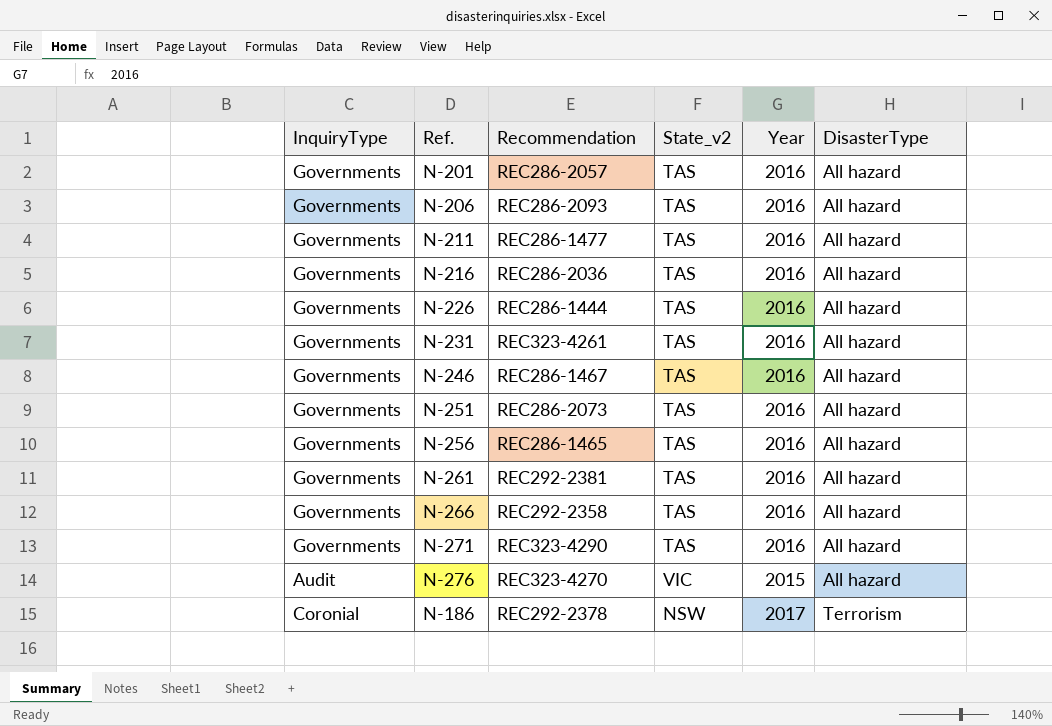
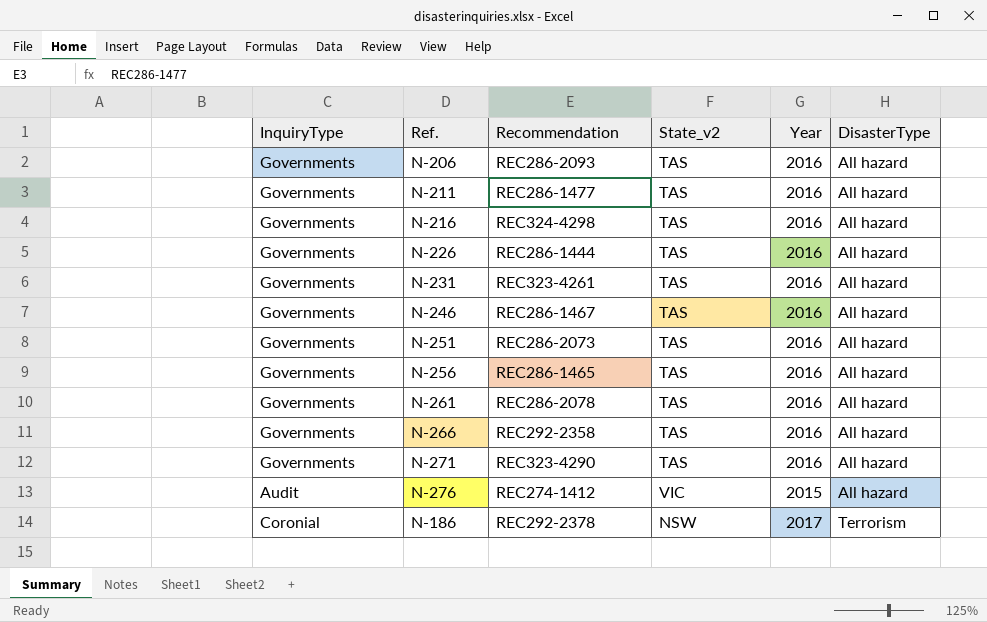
row N-201: Governments | REC286-2057 | TAS | 2016 | All hazard -> none
N-216 | Recommendation: REC286-2036 -> REC324-4298
N-261 | Recommendation: REC292-2381 -> REC286-2078
N-276 | Recommendation: REC323-4270 -> REC274-1412

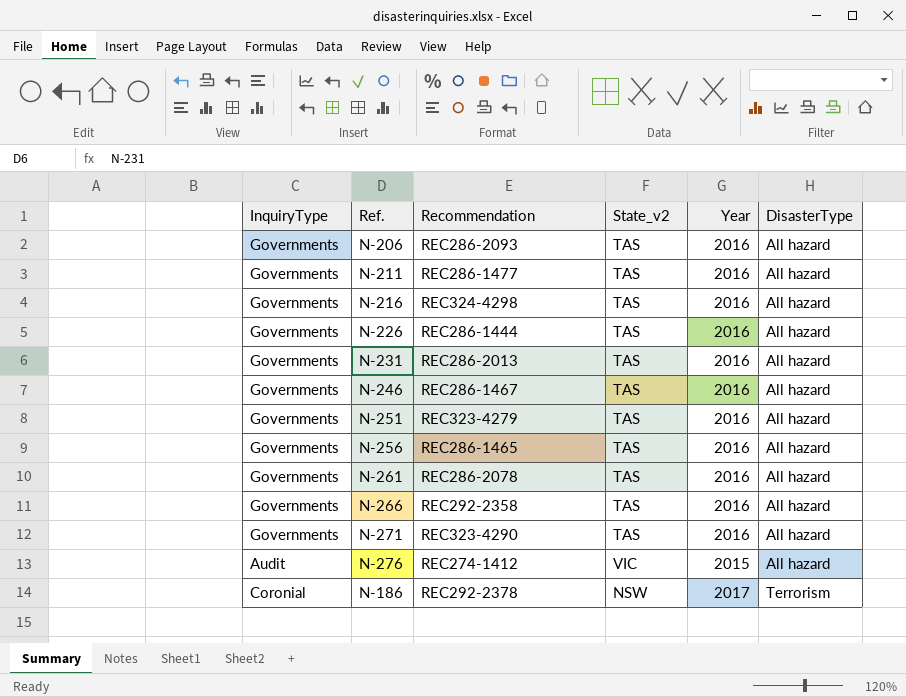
N-231 | Recommendation: REC323-4261 -> REC286-2013
N-251 | Recommendation: REC286-2073 -> REC323-4279

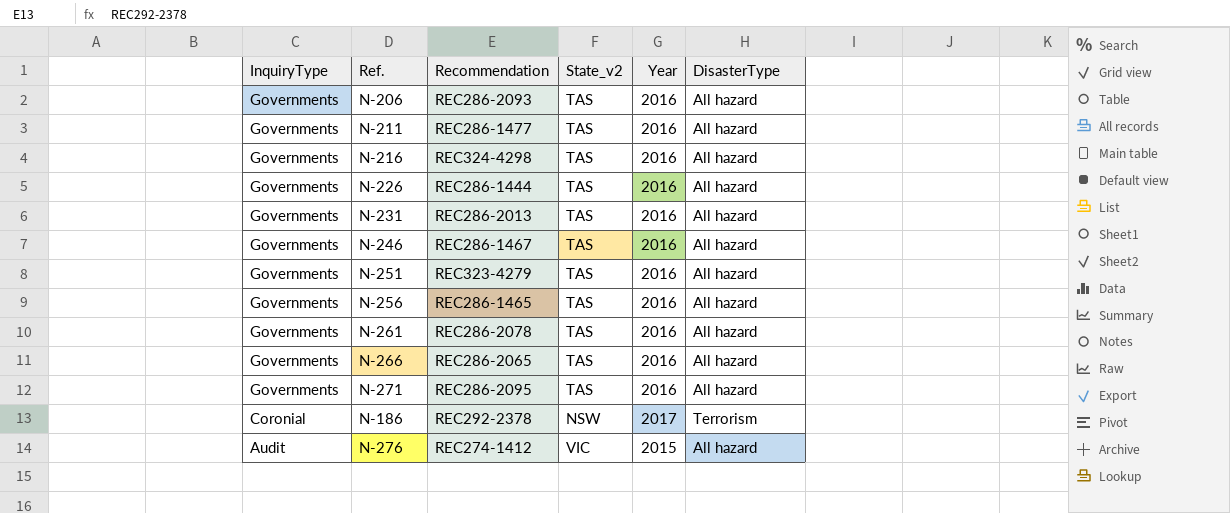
row order: DisasterType ascending -> InquiryType descending
N-266 | Recommendation: REC292-2358 -> REC286-2065
N-271 | Recommendation: REC323-4290 -> REC286-2095

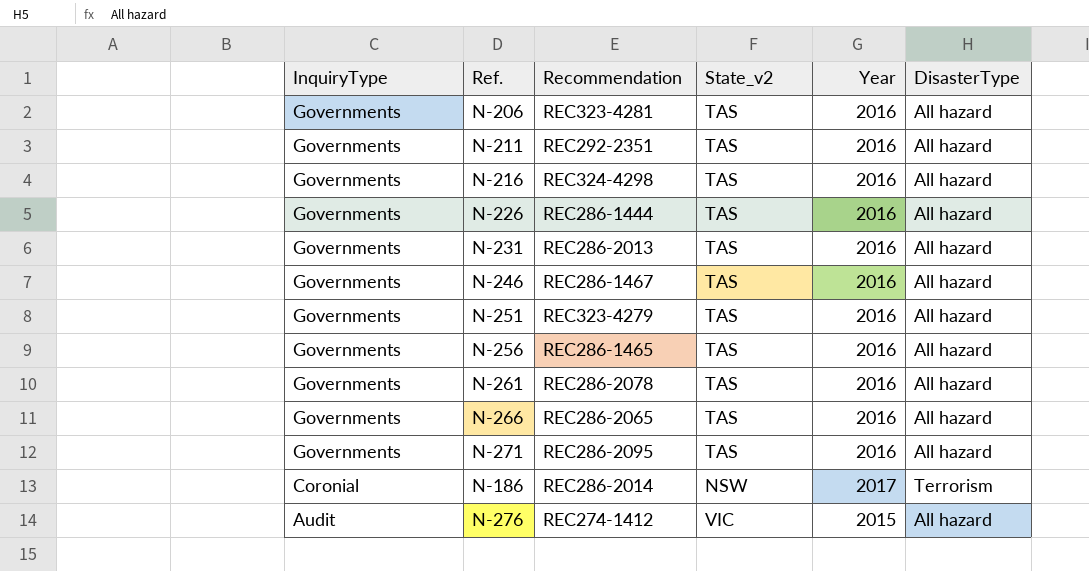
N-206 | Recommendation: REC286-2093 -> REC323-4281
N-211 | Recommendation: REC286-1477 -> REC292-2351
N-186 | Recommendation: REC292-2378 -> REC286-2014

